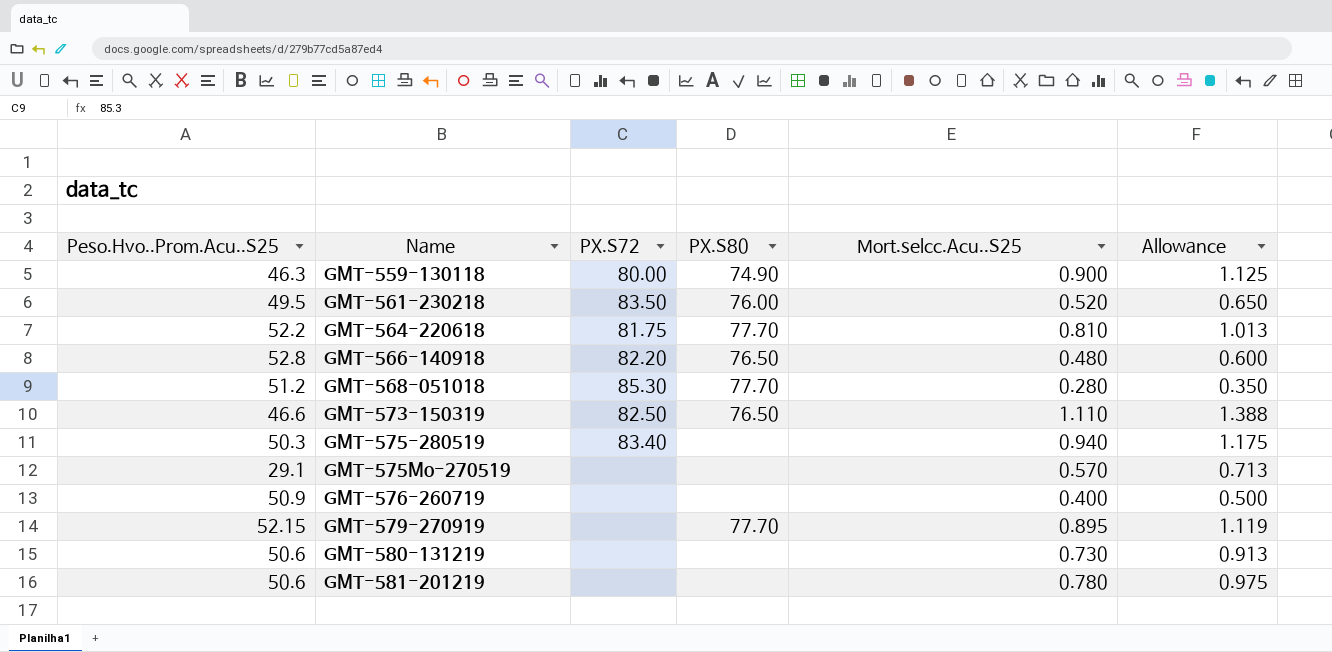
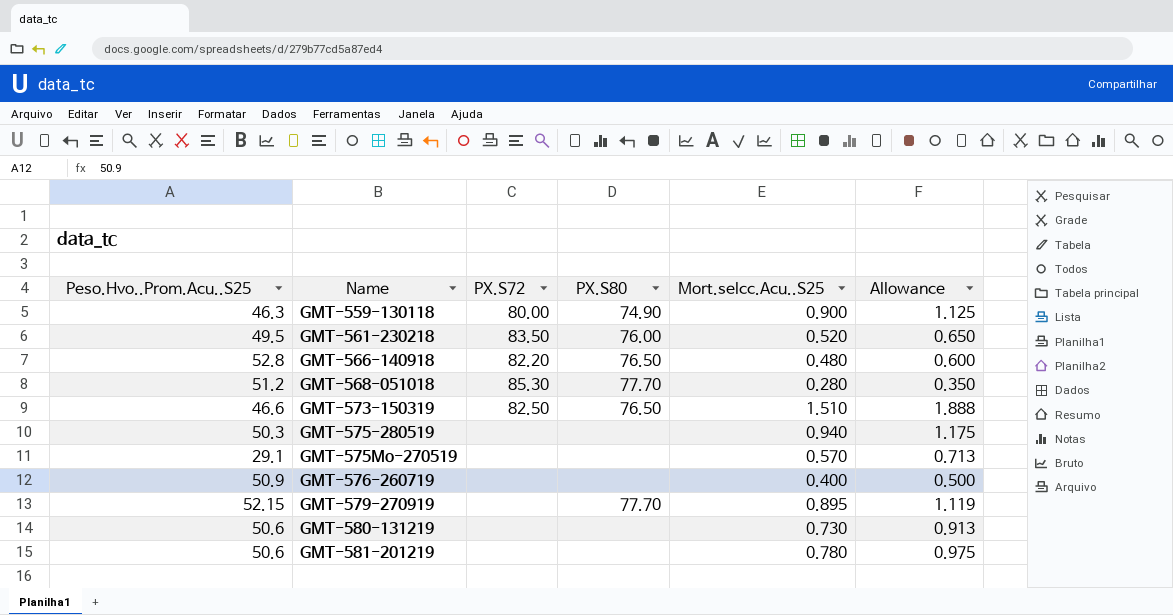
row GMT-564-220618: 52.2 | 81.75 | 77.70 | 0.810 | 1.013 -> none
GMT-573-150319 | Mort.selcc.Acu..S25: 1.110 -> 1.510
GMT-573-150319 | Allowance: 1.388 -> 1.888
GMT-575-280519 | PX.S72: 83.40 -> none

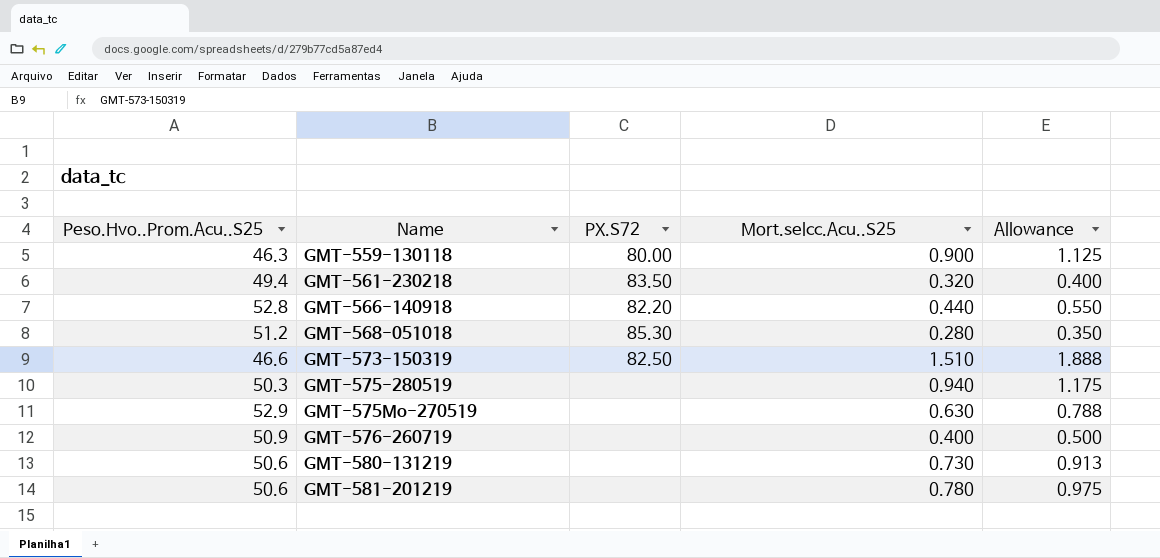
column PX.S80 | position: 4 -> none
row GMT-579-270919: 52.15 | none | 77.70 | 0.895 | 1.119 -> none
GMT-561-230218 | Peso.Hvo..Prom.Acu..S25: 49.5 -> 49.4
GMT-561-230218 | Mort.selcc.Acu..S25: 0.520 -> 0.320
GMT-561-230218 | Allowance: 0.650 -> 0.400
GMT-566-140918 | Mort.selcc.Acu..S25: 0.480 -> 0.440
GMT-566-140918 | Allowance: 0.600 -> 0.550
GMT-575Mo-270519 | Peso.Hvo..Prom.Acu..S25: 29.1 -> 52.9
GMT-575Mo-270519 | Mort.selcc.Acu..S25: 0.570 -> 0.630
GMT-575Mo-270519 | Allowance: 0.713 -> 0.788

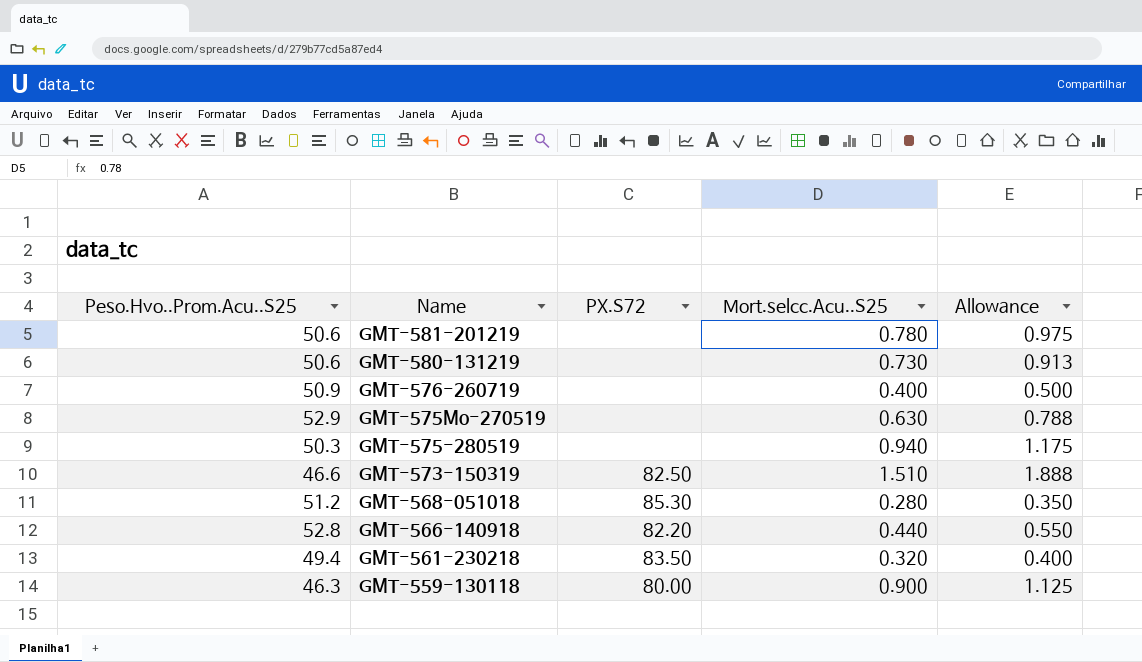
row order: Name ascending -> Name descending

